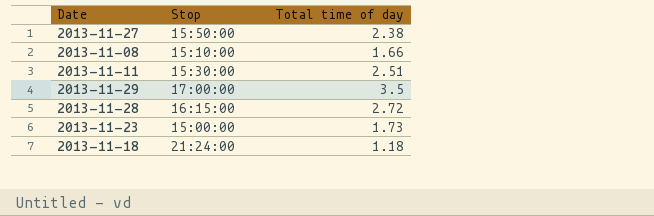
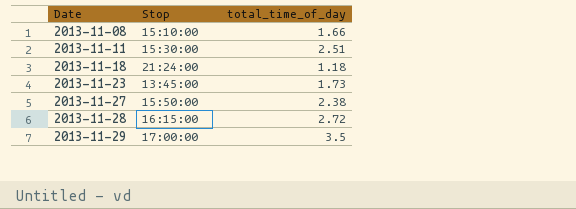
row order: none -> Date ascending
column name: Total time of day -> total_time_of_day
2013-11-23 | Stop: 15:00:00 -> 13:45:00

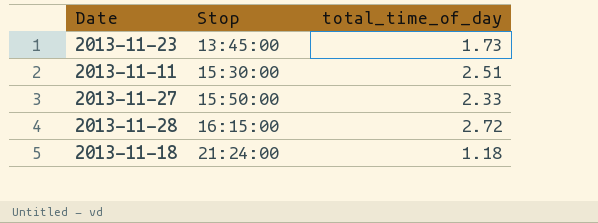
row order: Date ascending -> Stop ascending
row 2013-11-08: 15:10:00 | 1.66 -> none
row 2013-11-29: 17:00:00 | 3.5 -> none
2013-11-27 | total_time_of_day: 2.38 -> 2.33

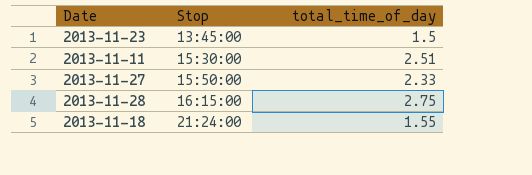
2013-11-23 | total_time_of_day: 1.73 -> 1.5
2013-11-28 | total_time_of_day: 2.72 -> 2.75
2013-11-18 | total_time_of_day: 1.18 -> 1.55

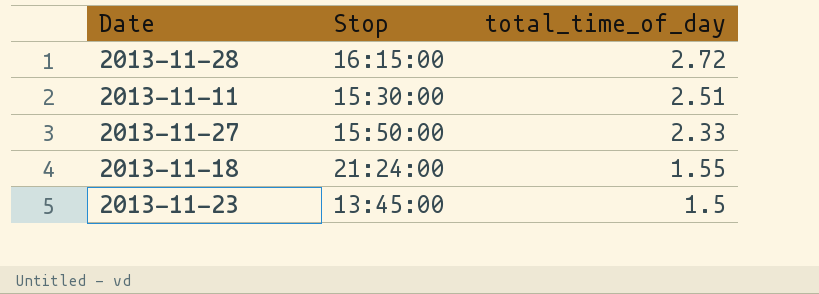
row order: Stop ascending -> total_time_of_day descending
2013-11-28 | total_time_of_day: 2.75 -> 2.72

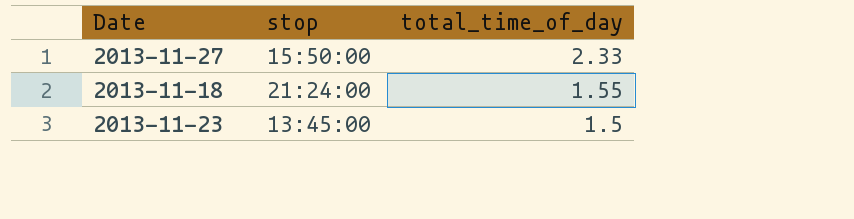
column name: Stop -> stop
row 2013-11-28: 16:15:00 | 2.72 -> none
row 2013-11-11: 15:30:00 | 2.51 -> none

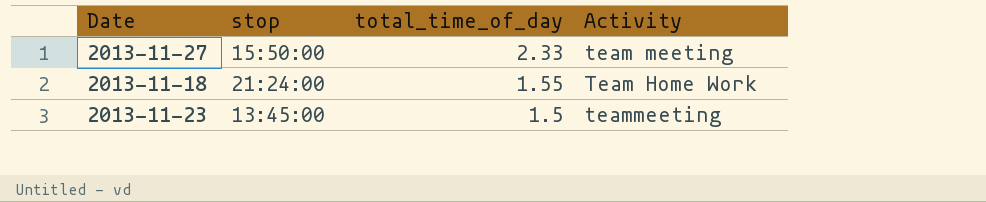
column Activity | position: none -> 4

